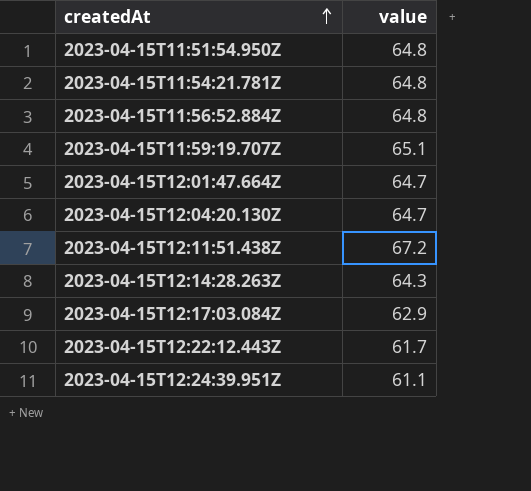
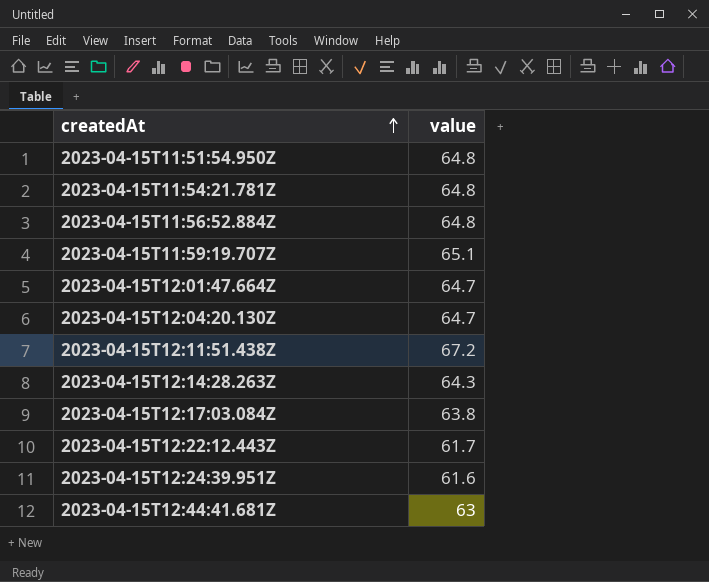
2023-04-15T12:17:03.084Z | value: 62.9 -> 63.8
2023-04-15T12:24:39.951Z | value: 61.1 -> 61.6
row 2023-04-15T12:44:41.681Z: none -> 63

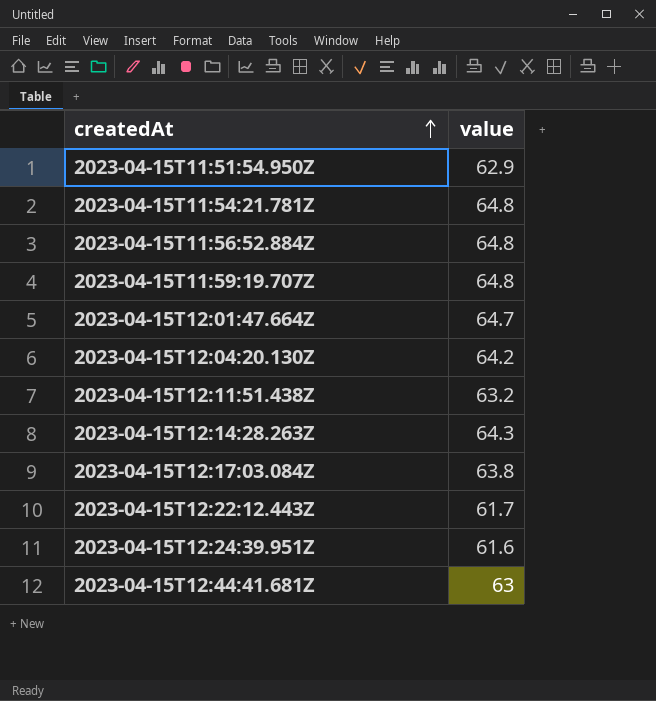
2023-04-15T11:51:54.950Z | value: 64.8 -> 62.9
2023-04-15T11:59:19.707Z | value: 65.1 -> 64.8
2023-04-15T12:04:20.130Z | value: 64.7 -> 64.2
2023-04-15T12:11:51.438Z | value: 67.2 -> 63.2

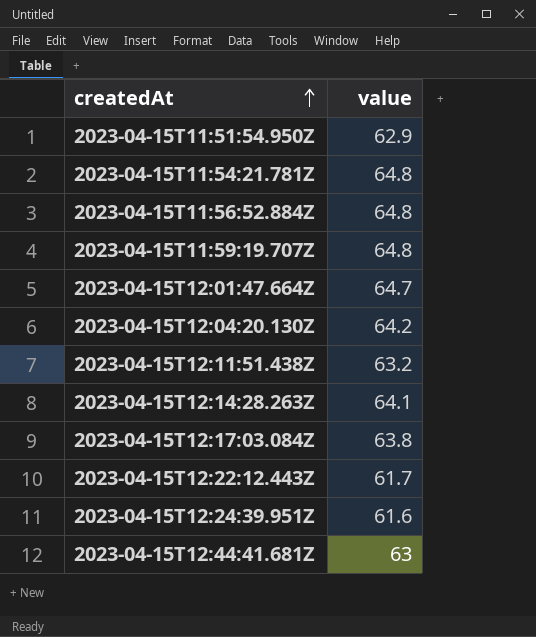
2023-04-15T12:14:28.263Z | value: 64.3 -> 64.1

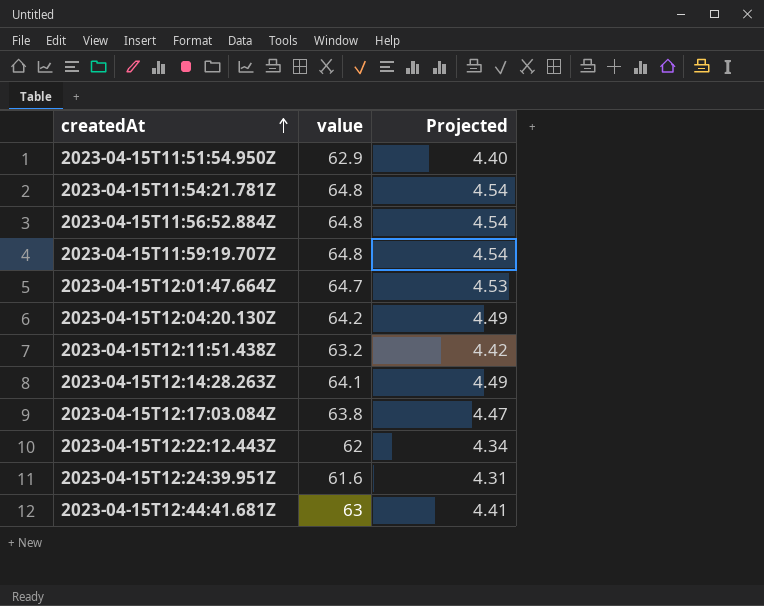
column Projected | formula: none -> [value] * 0.07
2023-04-15T12:22:12.443Z | value: 61.7 -> 62

